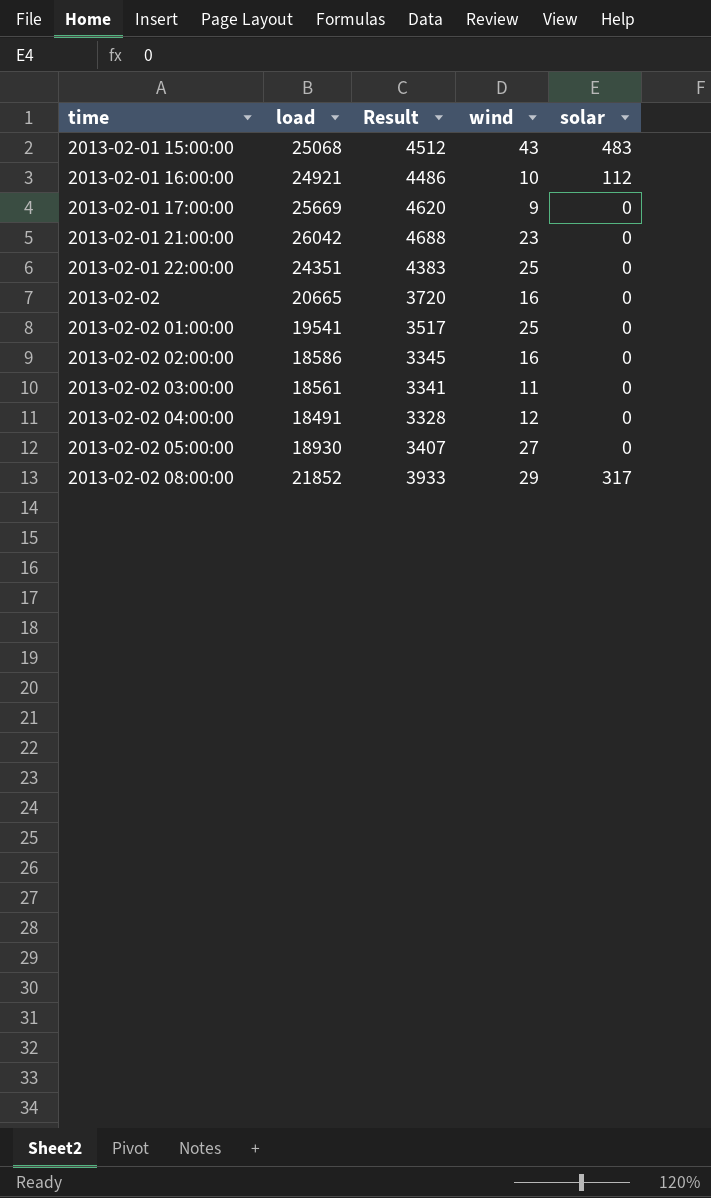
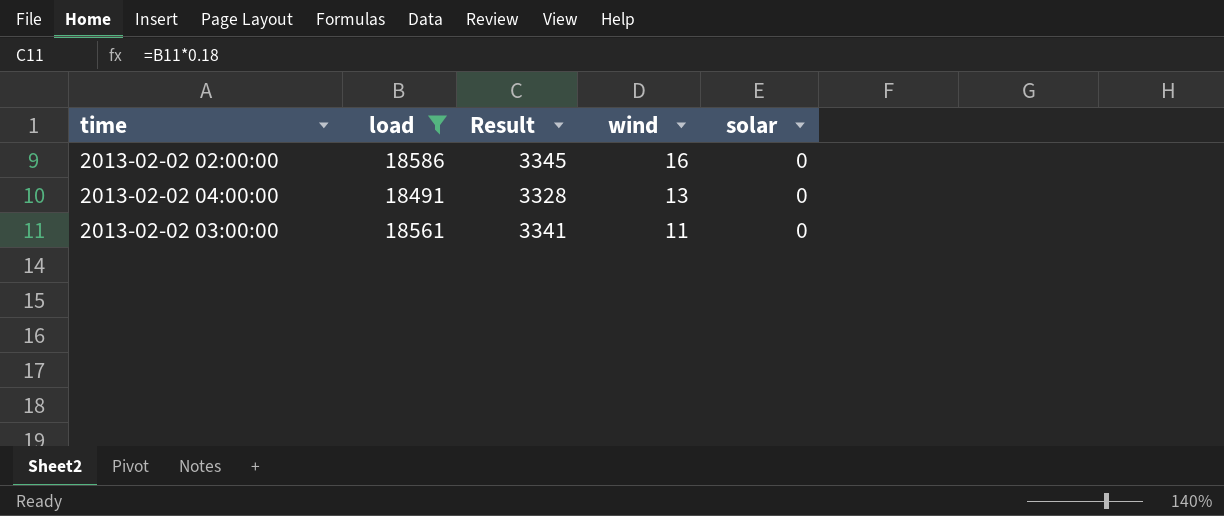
filter: none -> load <= 18586
row order: time ascending -> wind descending
2013-02-02 04:00:00 | wind: 12 -> 13

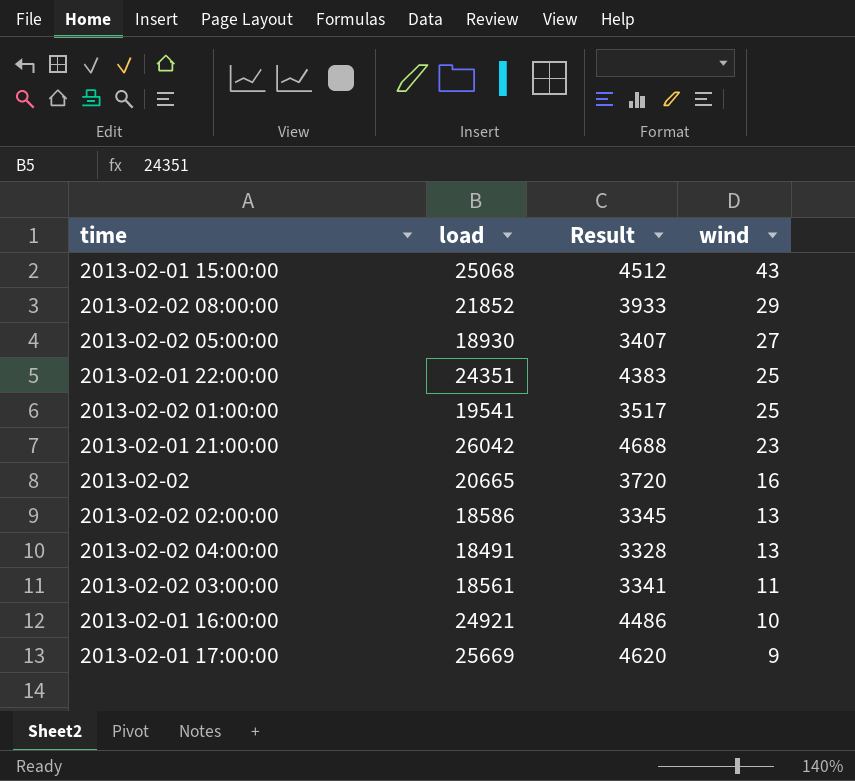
filter: load <= 18586 -> none
column solar | position: 5 -> none
2013-02-02 02:00:00 | wind: 16 -> 13

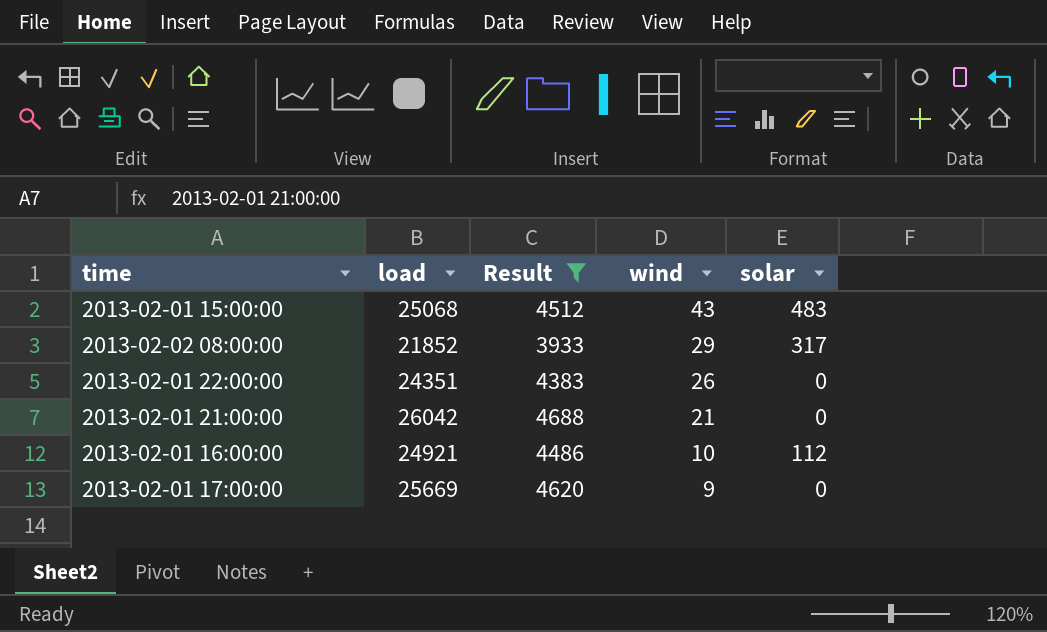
filter: none -> Result >= 3933
column solar | position: none -> 5
2013-02-01 22:00:00 | wind: 25 -> 26
2013-02-01 21:00:00 | wind: 23 -> 21

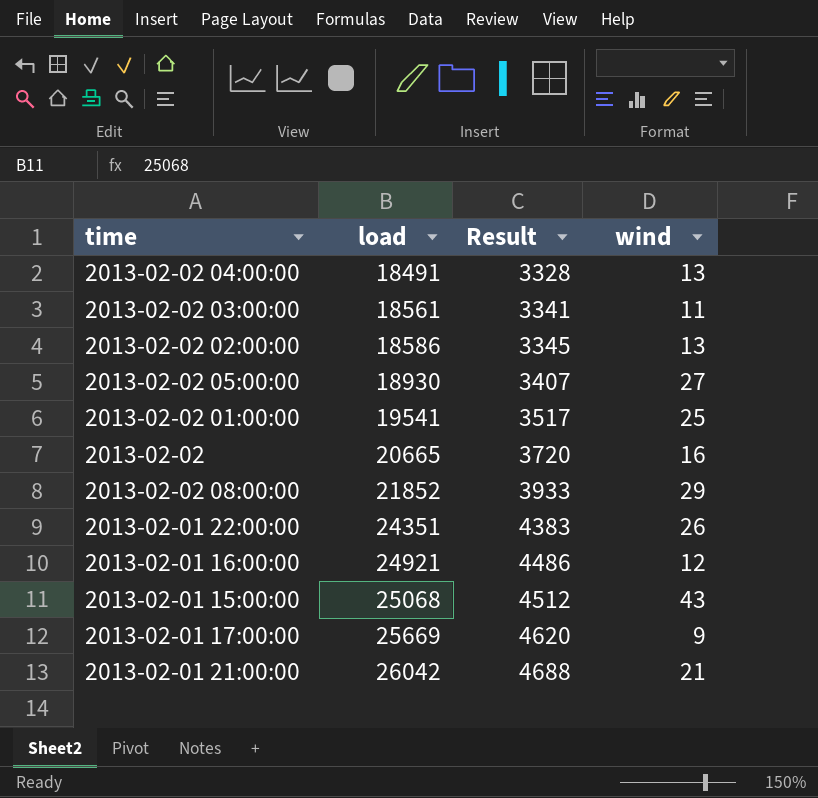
filter: Result >= 3933 -> none
row order: wind descending -> load ascending
column solar | position: 5 -> none
2013-02-01 16:00:00 | wind: 10 -> 12

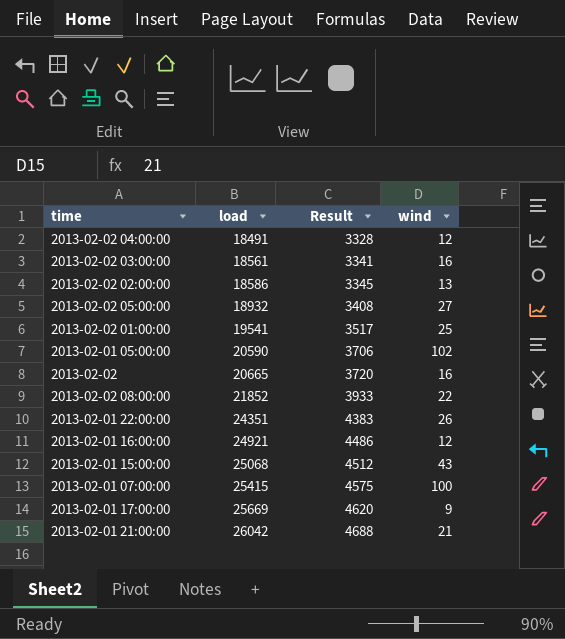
2013-02-02 04:00:00 | wind: 13 -> 12
2013-02-02 03:00:00 | wind: 11 -> 16
2013-02-02 05:00:00 | load: 18930 -> 18932
2013-02-02 05:00:00 | Result: 3407 -> 3408
row 2013-02-01 05:00:00: none -> 20590 | 3706 | 102
2013-02-02 08:00:00 | wind: 29 -> 22
row 2013-02-01 07:00:00: none -> 25415 | 4575 | 100

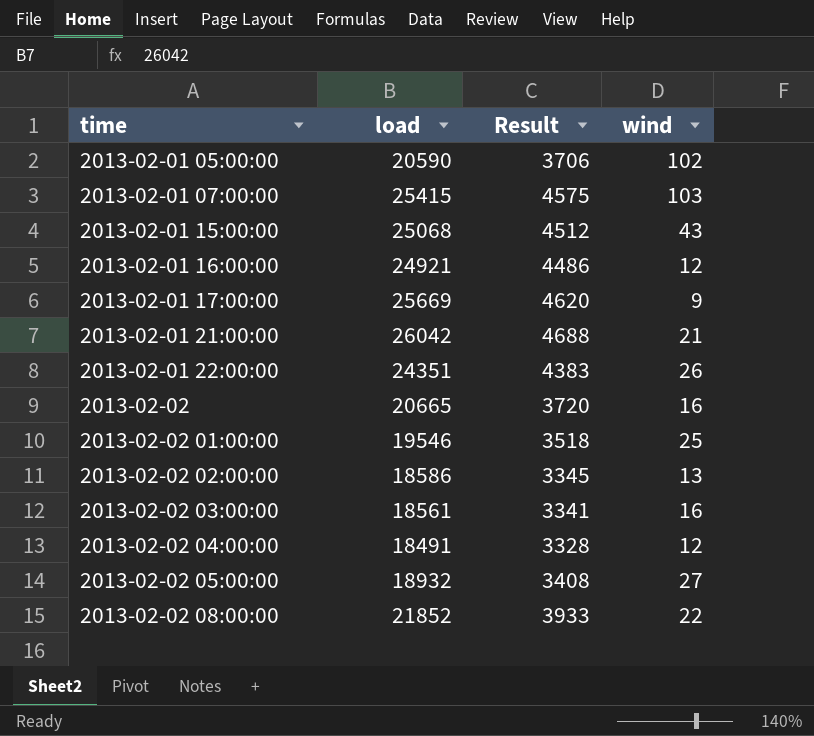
row order: load ascending -> time ascending
2013-02-01 07:00:00 | wind: 100 -> 103
2013-02-02 01:00:00 | load: 19541 -> 19546
2013-02-02 01:00:00 | Result: 3517 -> 3518

